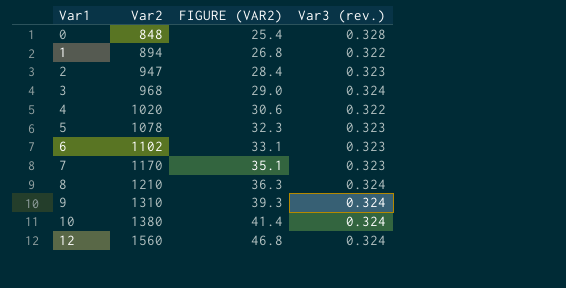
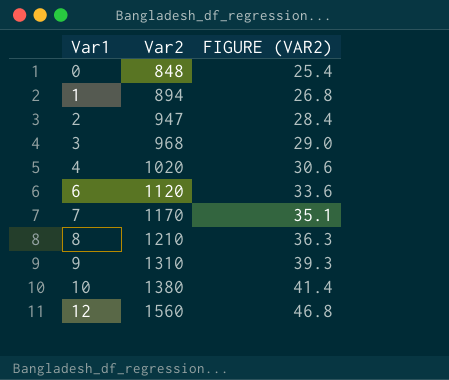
column Var3 (rev.) | position: 4 -> none
row 5: 1078 | 32.3 | 0.323 -> none
6 | Var2: 1102 -> 1120
6 | FIGURE (VAR2): 33.1 -> 33.6

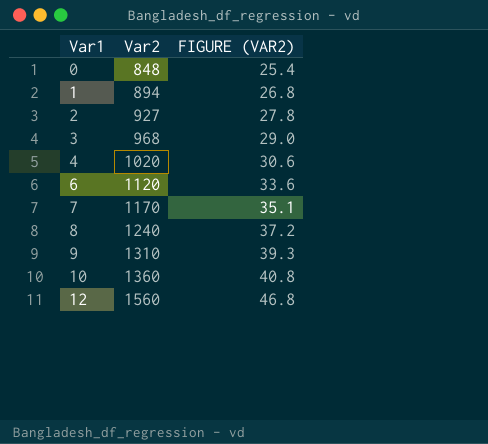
2 | Var2: 947 -> 927
2 | FIGURE (VAR2): 28.4 -> 27.8
8 | Var2: 1210 -> 1240
8 | FIGURE (VAR2): 36.3 -> 37.2
10 | Var2: 1380 -> 1360
10 | FIGURE (VAR2): 41.4 -> 40.8

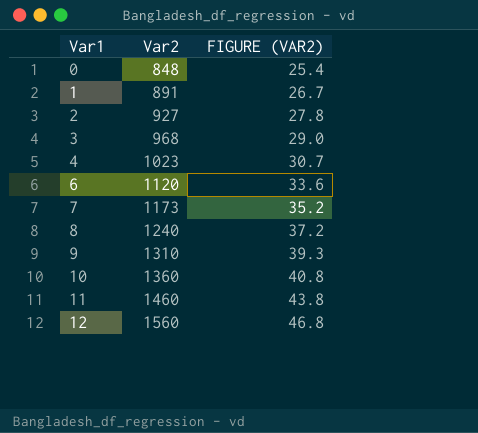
1 | Var2: 894 -> 891
1 | FIGURE (VAR2): 26.8 -> 26.7
4 | Var2: 1020 -> 1023
4 | FIGURE (VAR2): 30.6 -> 30.7
7 | Var2: 1170 -> 1173
7 | FIGURE (VAR2): 35.1 -> 35.2
row 11: none -> 1460 | 43.8

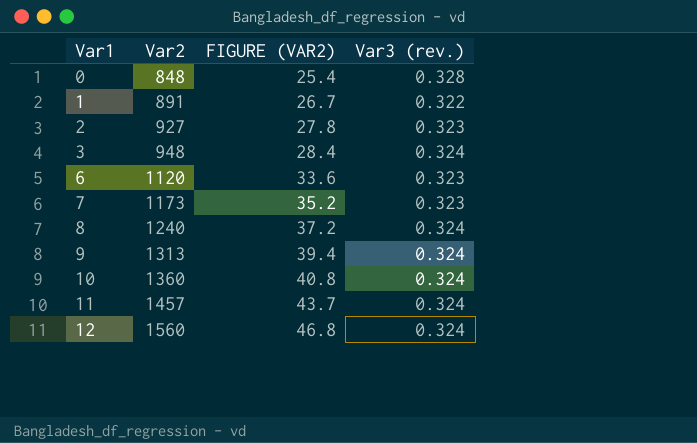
column Var3 (rev.) | position: none -> 4
row 4: 1023 | 30.7 -> none
3 | Var2: 968 -> 948
3 | FIGURE (VAR2): 29.0 -> 28.4
9 | Var2: 1310 -> 1313
9 | FIGURE (VAR2): 39.3 -> 39.4
11 | Var2: 1460 -> 1457
11 | FIGURE (VAR2): 43.8 -> 43.7

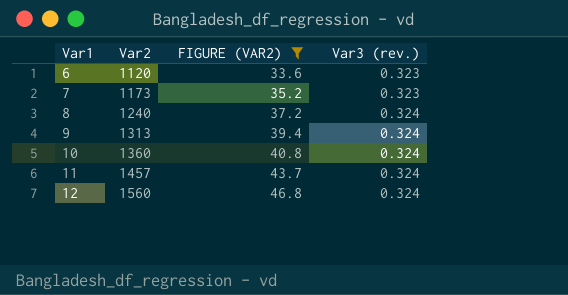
filter: none -> FIGURE (VAR2) >= 33.6

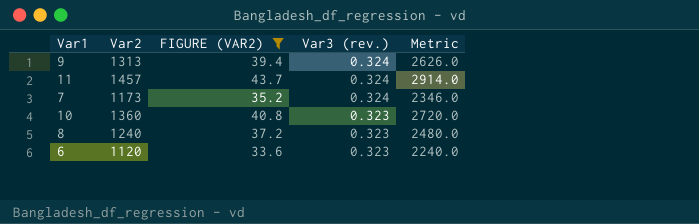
row order: Var1 ascending -> Var3 (rev.) descending
column Metric | formula: none -> [Var2] * 2
row 12: 1560 | 46.8 | 0.324 -> none
7 | Var3 (rev.): 0.323 -> 0.324
10 | Var3 (rev.): 0.324 -> 0.323
8 | Var3 (rev.): 0.324 -> 0.323

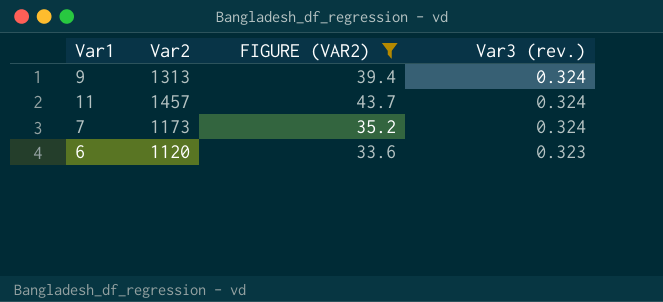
column Metric | formula: [Var2] * 2 -> none
row 10: 1360 | 40.8 | 0.323 | 2720.0 -> none
row 8: 1240 | 37.2 | 0.323 | 2480.0 -> none

